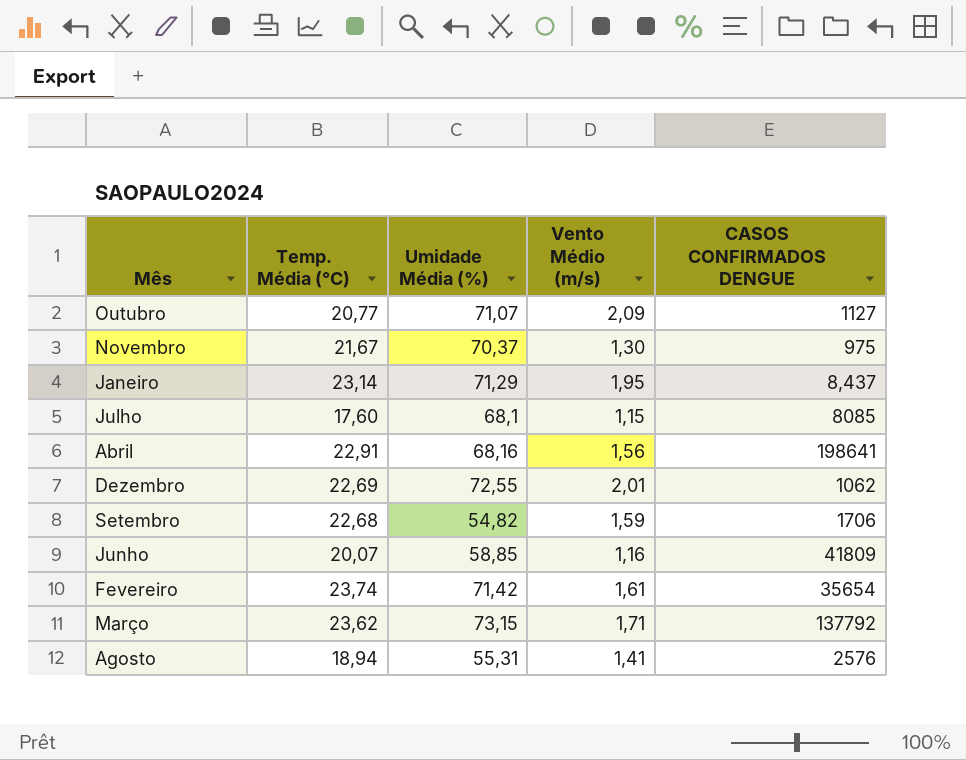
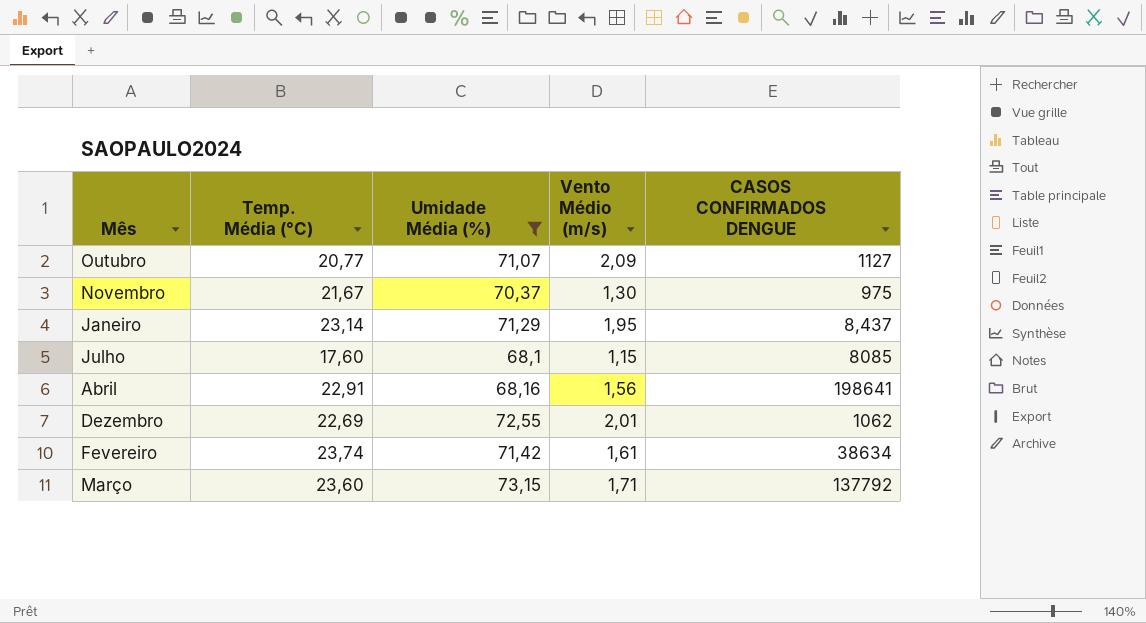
filter: none -> Umidade Média (%) >= 68,1
Fevereiro | CASOS CONFIRMADOS DENGUE: 35654 -> 38634
Março | Temp. Média (°C): 23,62 -> 23,60

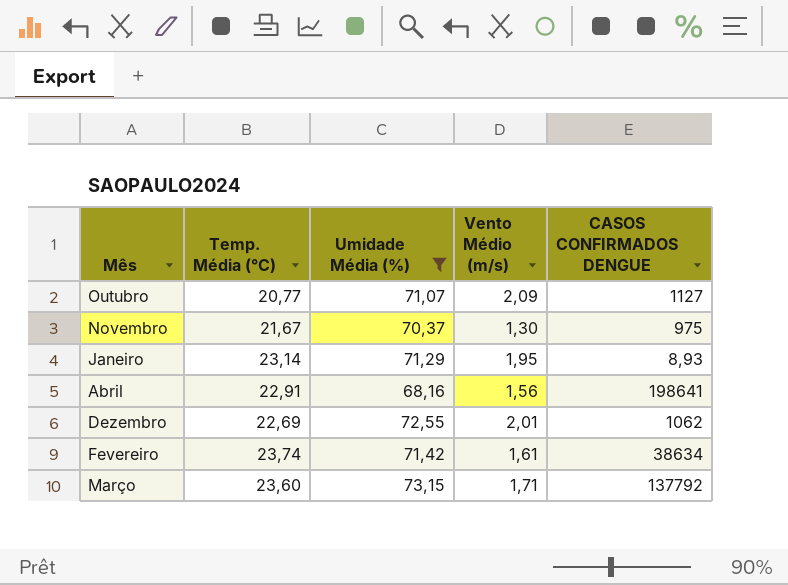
row Julho: 17,60 | 68,1 | 1,15 | 8085 -> none
Janeiro | CASOS CONFIRMADOS DENGUE: 8,437 -> 8,93

